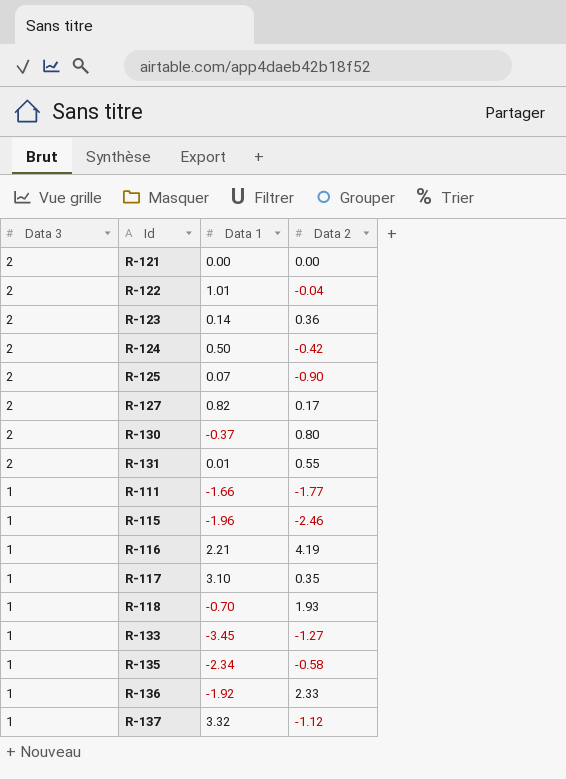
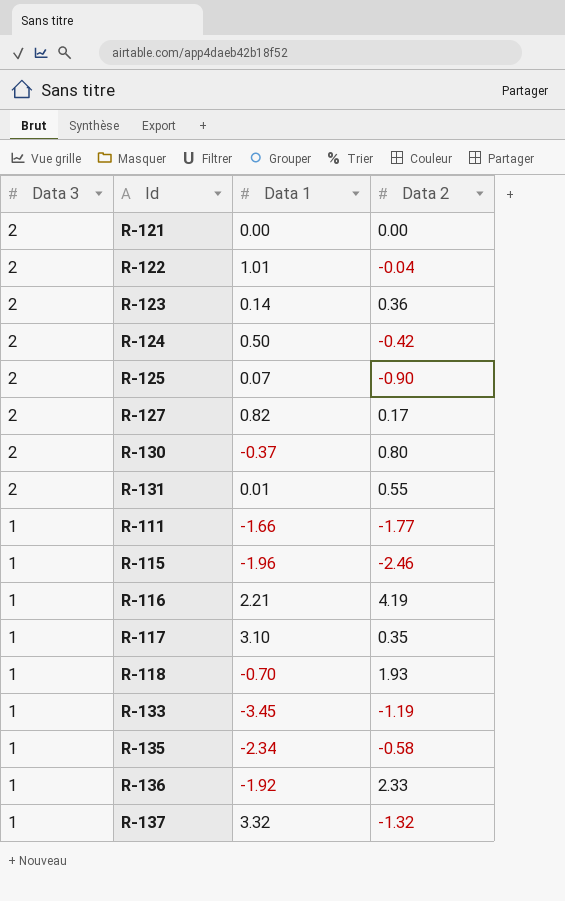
R-133 | Data 2: -1.27 -> -1.19
R-137 | Data 2: -1.12 -> -1.32

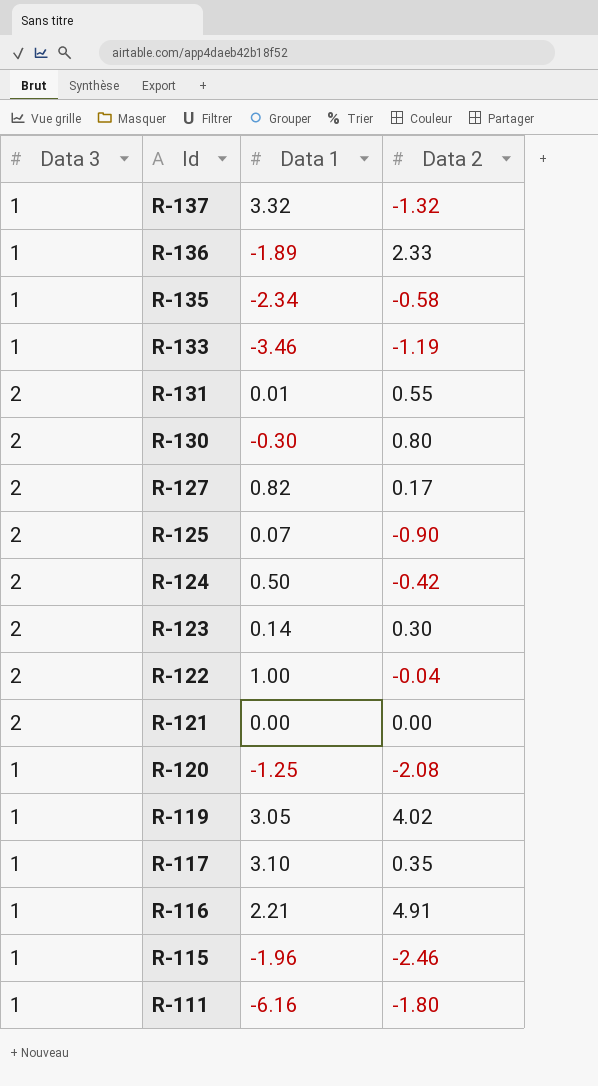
row order: Data 3 descending -> Id descending
row R-118: 1 | -0.70 | 1.93 -> none
R-136 | Data 1: -1.92 -> -1.89
R-133 | Data 1: -3.45 -> -3.46
R-130 | Data 1: -0.37 -> -0.30
R-123 | Data 2: 0.36 -> 0.30
R-122 | Data 1: 1.01 -> 1.00
row R-120: none -> 1 | -1.25 | -2.08
row R-119: none -> 1 | 3.05 | 4.02
R-116 | Data 2: 4.19 -> 4.91
R-111 | Data 1: -1.66 -> -6.16
R-111 | Data 2: -1.77 -> -1.80

